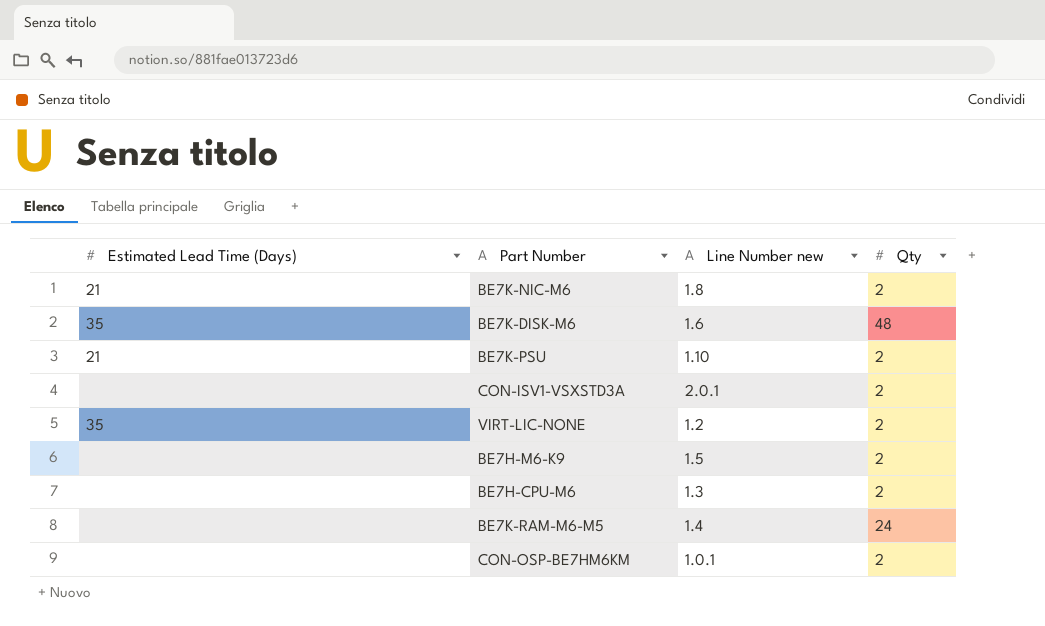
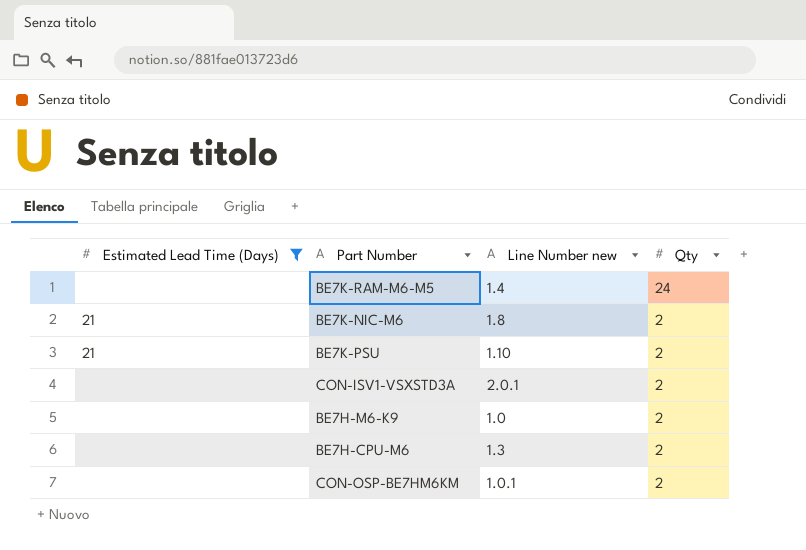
filter: none -> Estimated Lead Time (Days) != 35
row order: none -> Qty descending
BE7H-M6-K9 | Line Number new: 1.5 -> 1.0

